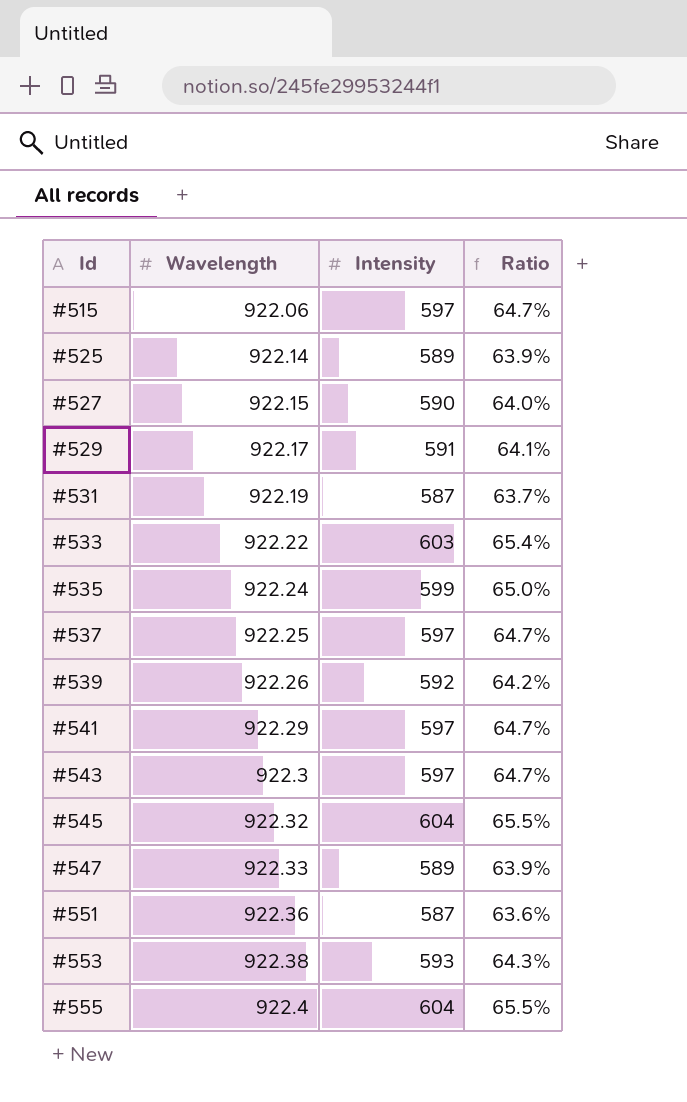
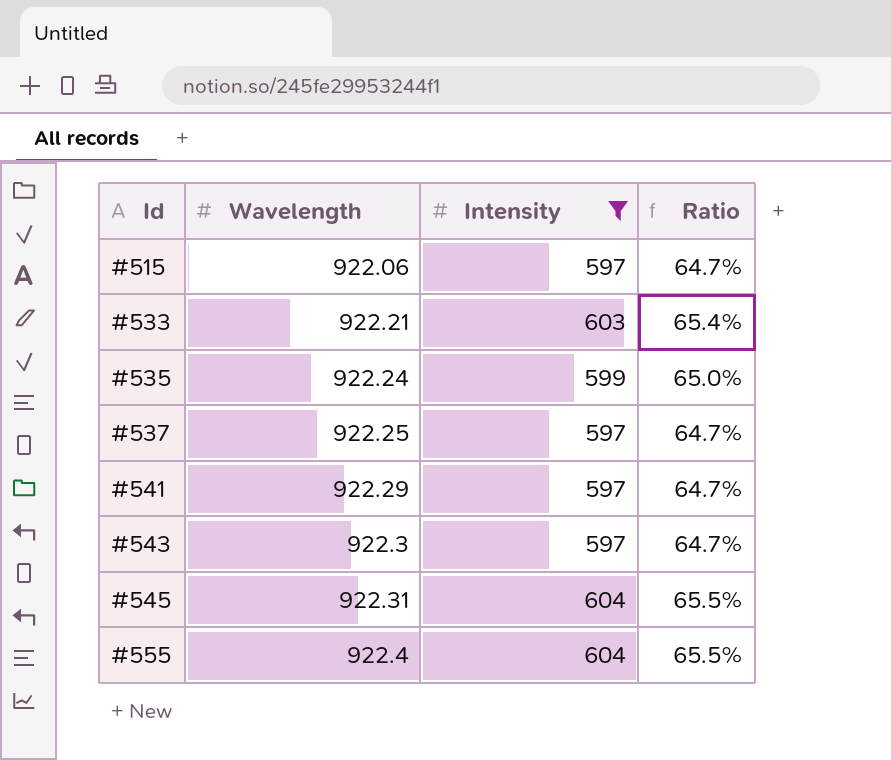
filter: none -> Intensity >= 597
#533 | Wavelength: 922.22 -> 922.21
#545 | Wavelength: 922.32 -> 922.31

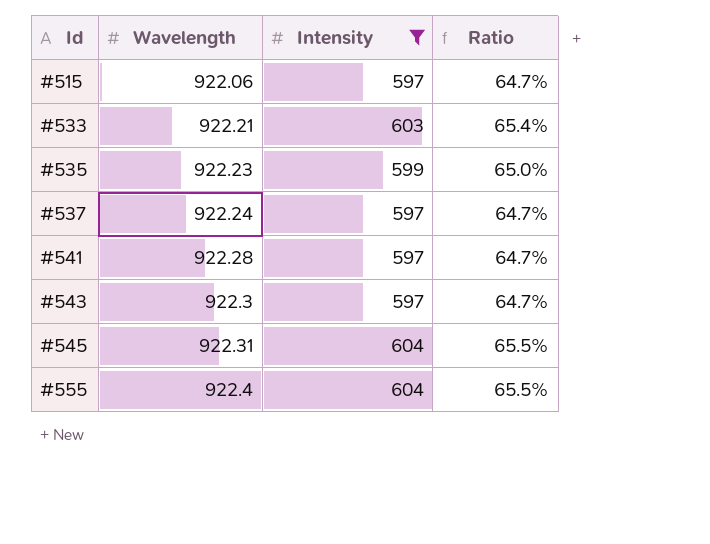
#535 | Wavelength: 922.24 -> 922.23
#537 | Wavelength: 922.25 -> 922.24
#541 | Wavelength: 922.29 -> 922.28

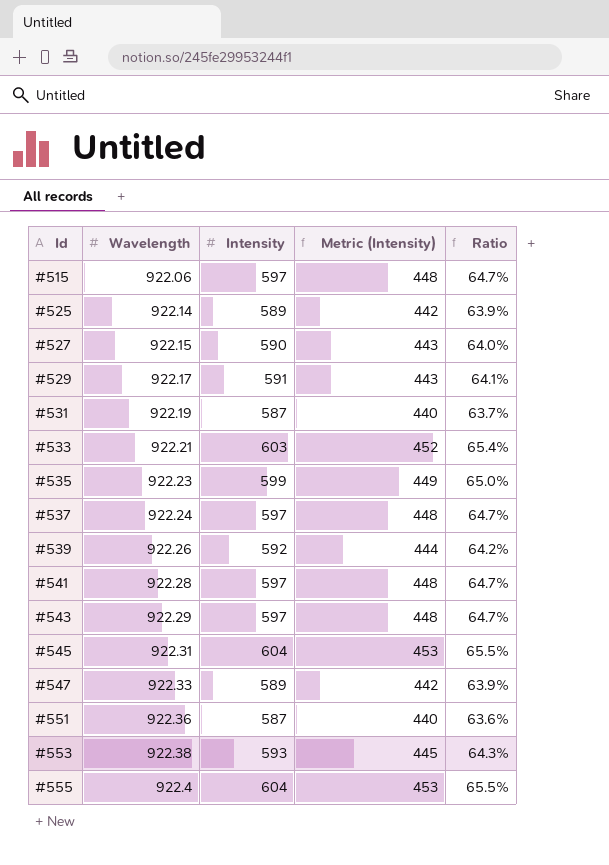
filter: Intensity >= 597 -> none
column Metric (Intensity) | formula: none -> [Intensity] * 0.75
#543 | Wavelength: 922.3 -> 922.29

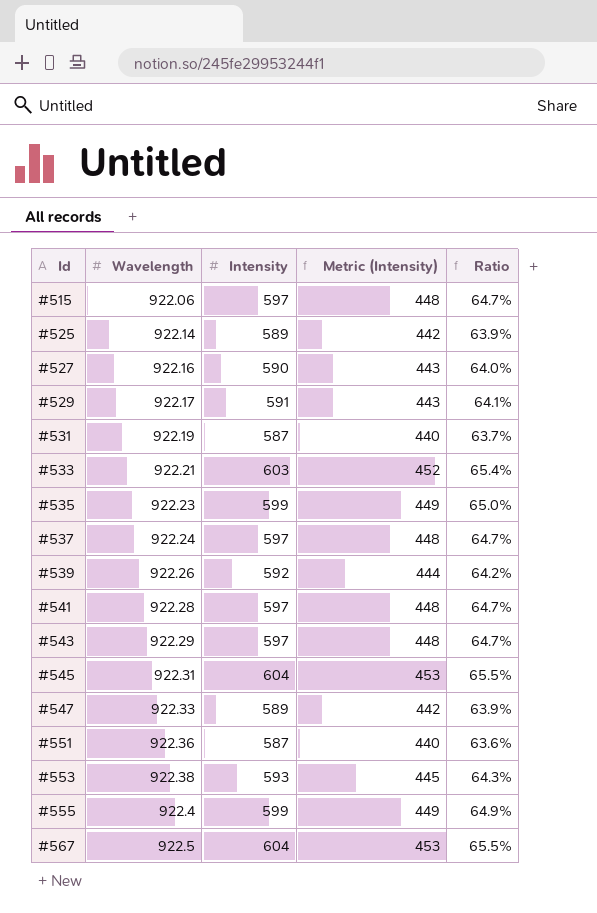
#527 | Wavelength: 922.15 -> 922.16
#555 | Intensity: 604 -> 599
#555 | Metric (Intensity): 453 -> 449
#555 | Ratio: 65.5% -> 64.9%
row #567: none -> 922.5 | 604 | 453 | 65.5%

